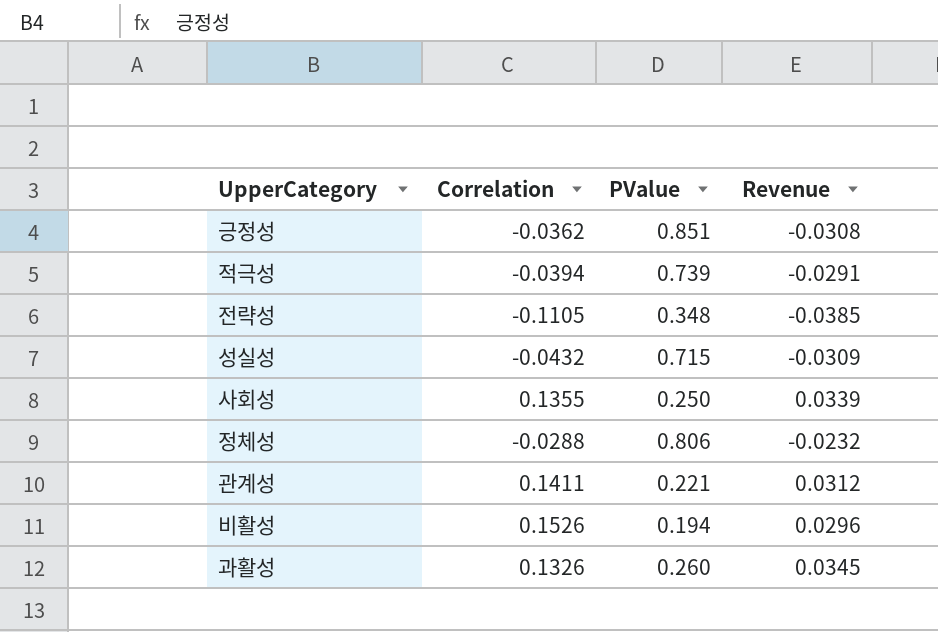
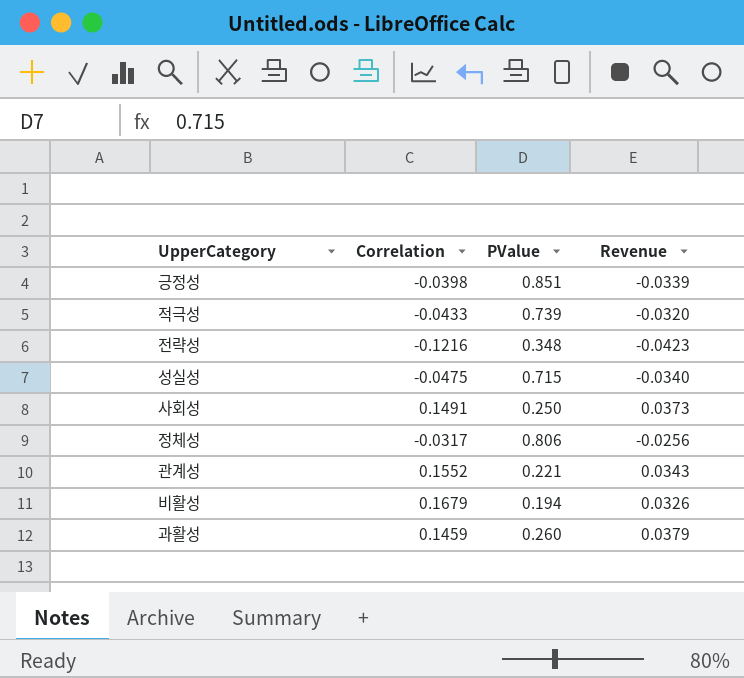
긍정성 | Correlation: -0.0362 -> -0.0398
긍정성 | Revenue: -0.0308 -> -0.0339
적극성 | Correlation: -0.0394 -> -0.0433
적극성 | Revenue: -0.0291 -> -0.0320
전략성 | Correlation: -0.1105 -> -0.1216
전략성 | Revenue: -0.0385 -> -0.0423
성실성 | Correlation: -0.0432 -> -0.0475
성실성 | Revenue: -0.0309 -> -0.0340
사회성 | Correlation: 0.1355 -> 0.1491
사회성 | Revenue: 0.0339 -> 0.0373
정체성 | Correlation: -0.0288 -> -0.0317
정체성 | Revenue: -0.0232 -> -0.0256
관계성 | Correlation: 0.1411 -> 0.1552
관계성 | Revenue: 0.0312 -> 0.0343
비활성 | Correlation: 0.1526 -> 0.1679
비활성 | Revenue: 0.0296 -> 0.0326
과활성 | Correlation: 0.1326 -> 0.1459
과활성 | Revenue: 0.0345 -> 0.0379

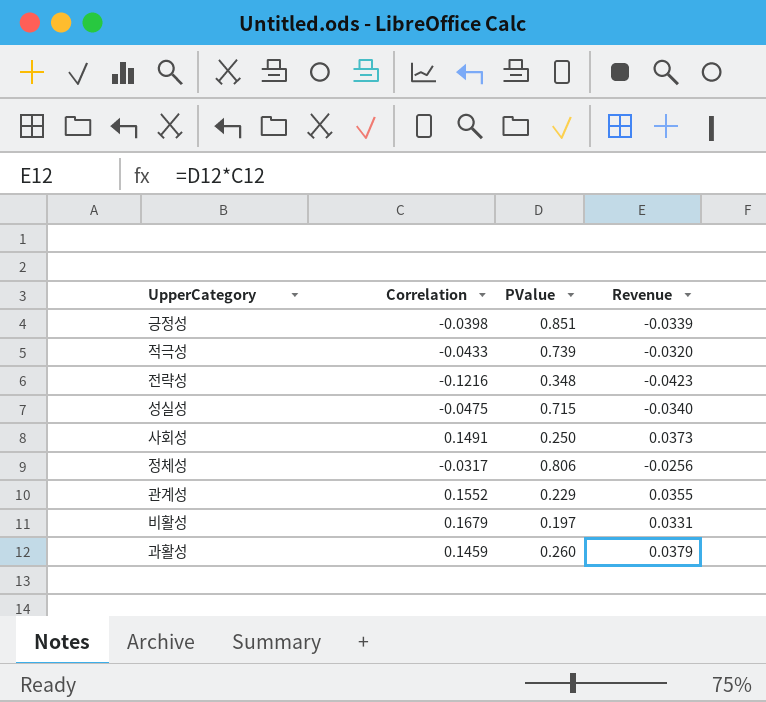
관계성 | PValue: 0.221 -> 0.229
관계성 | Revenue: 0.0343 -> 0.0355
비활성 | PValue: 0.194 -> 0.197
비활성 | Revenue: 0.0326 -> 0.0331

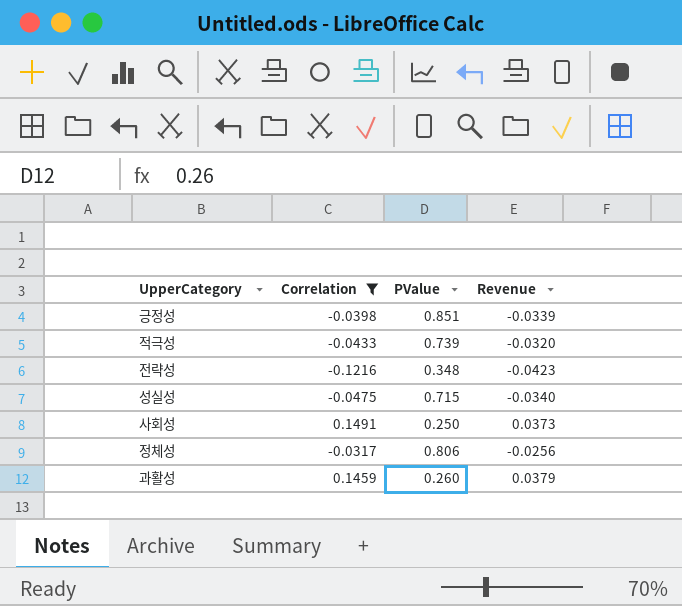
filter: none -> Correlation <= 0.1491

